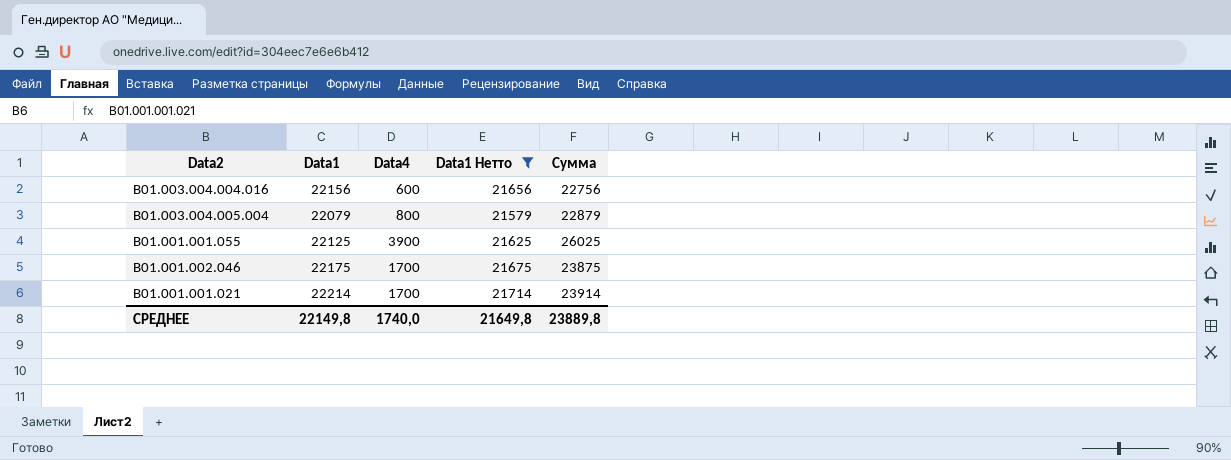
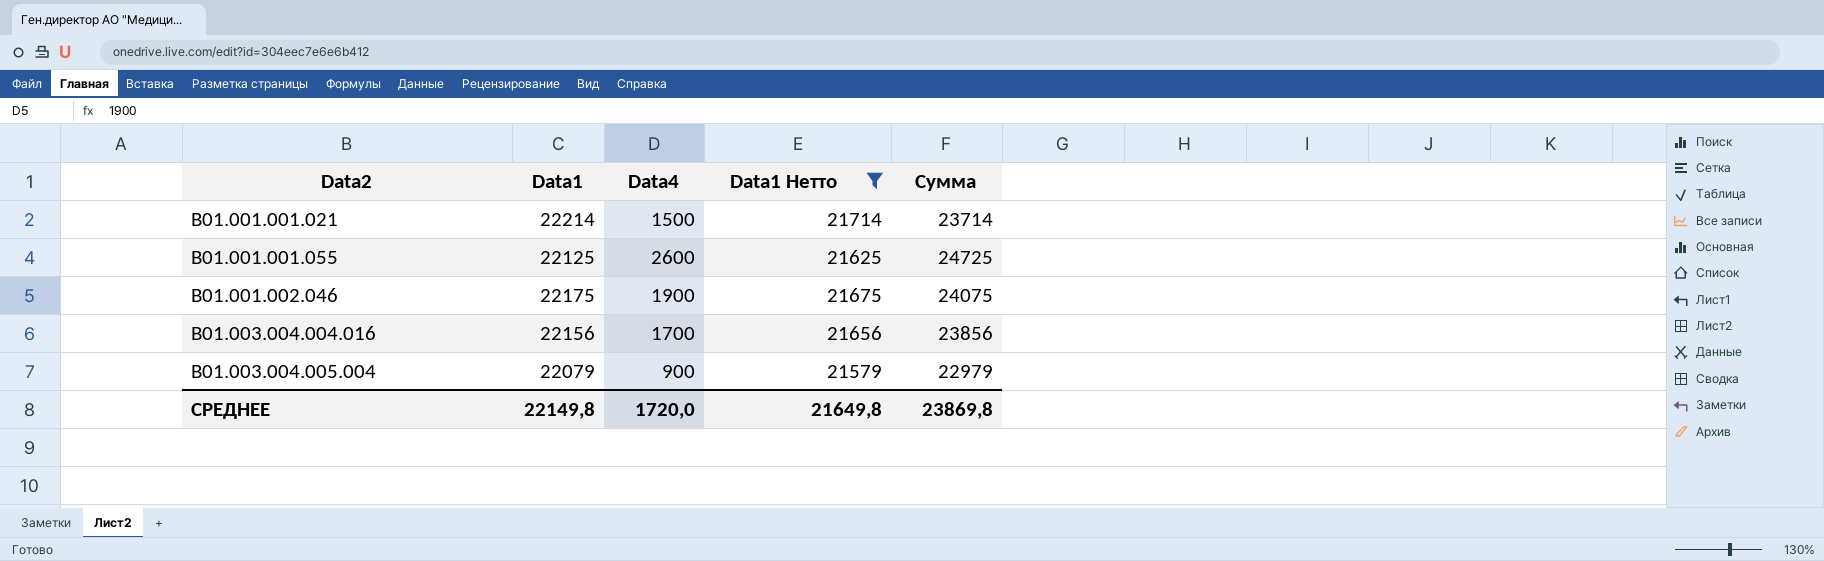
row order: none -> Data2 ascending
B01.001.001.021 | Data4: 1700 -> 1500
B01.001.001.021 | Сумма: 23914 -> 23714
B01.001.001.055 | Data4: 3900 -> 2600
B01.001.001.055 | Сумма: 26025 -> 24725
B01.001.002.046 | Data4: 1700 -> 1900
B01.001.002.046 | Сумма: 23875 -> 24075
B01.003.004.004.016 | Data4: 600 -> 1700
B01.003.004.004.016 | Сумма: 22756 -> 23856
B01.003.004.005.004 | Data4: 800 -> 900
B01.003.004.005.004 | Сумма: 22879 -> 22979
СРЕДНЕЕ | Data4: 1740,0 -> 1720,0
СРЕДНЕЕ | Сумма: 23889,8 -> 23869,8

